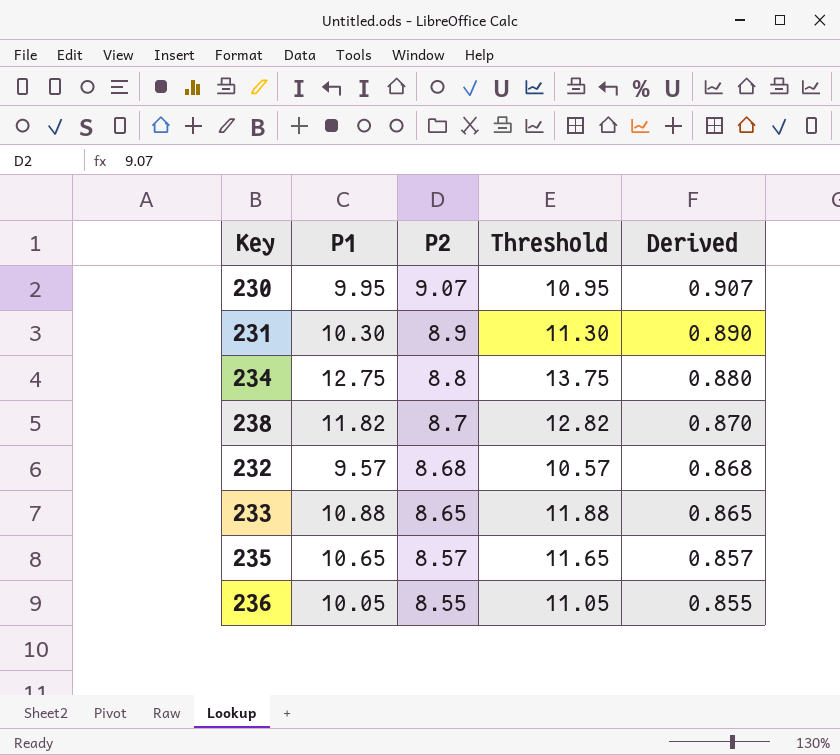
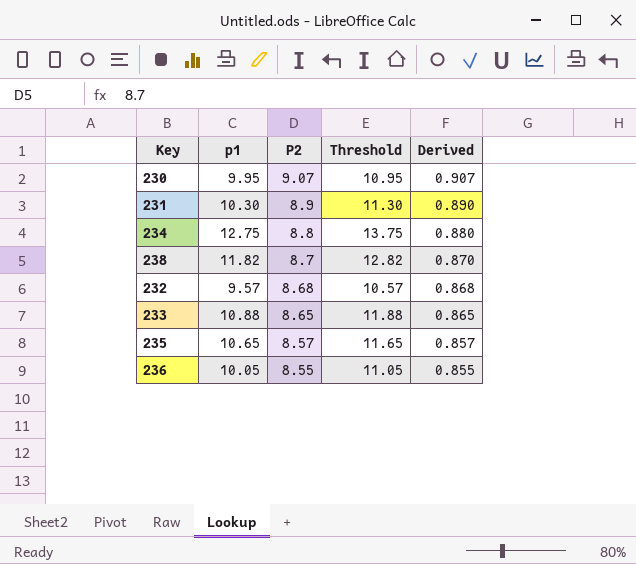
column name: P1 -> p1

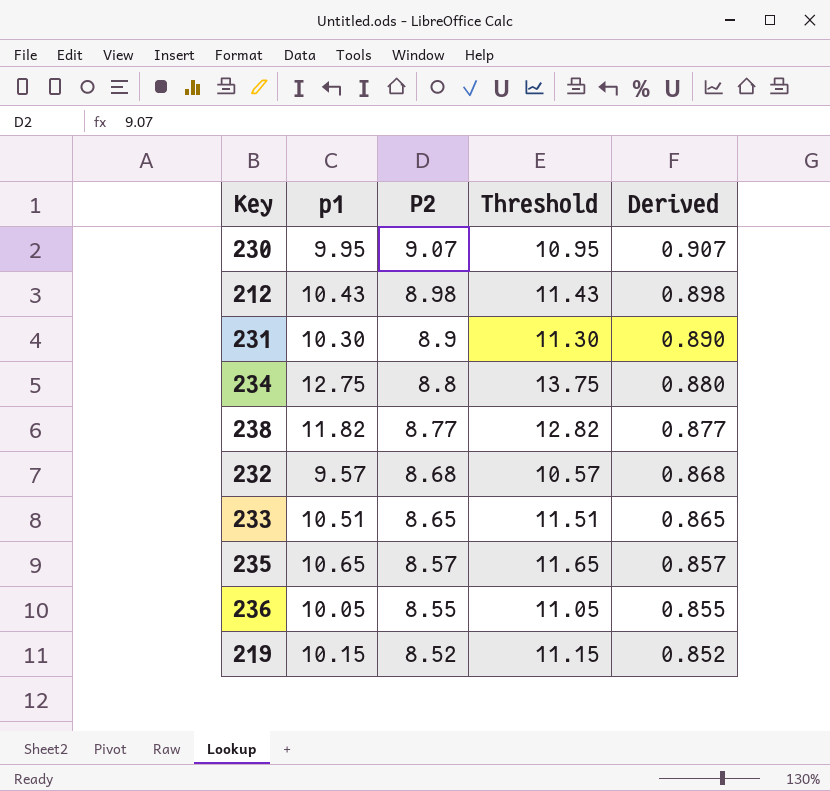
row 212: none -> 10.43 | 8.98 | 11.43 | 0.898
238 | P2: 8.7 -> 8.77
238 | Derived: 0.870 -> 0.877
233 | p1: 10.88 -> 10.51
233 | Threshold: 11.88 -> 11.51
row 219: none -> 10.15 | 8.52 | 11.15 | 0.852

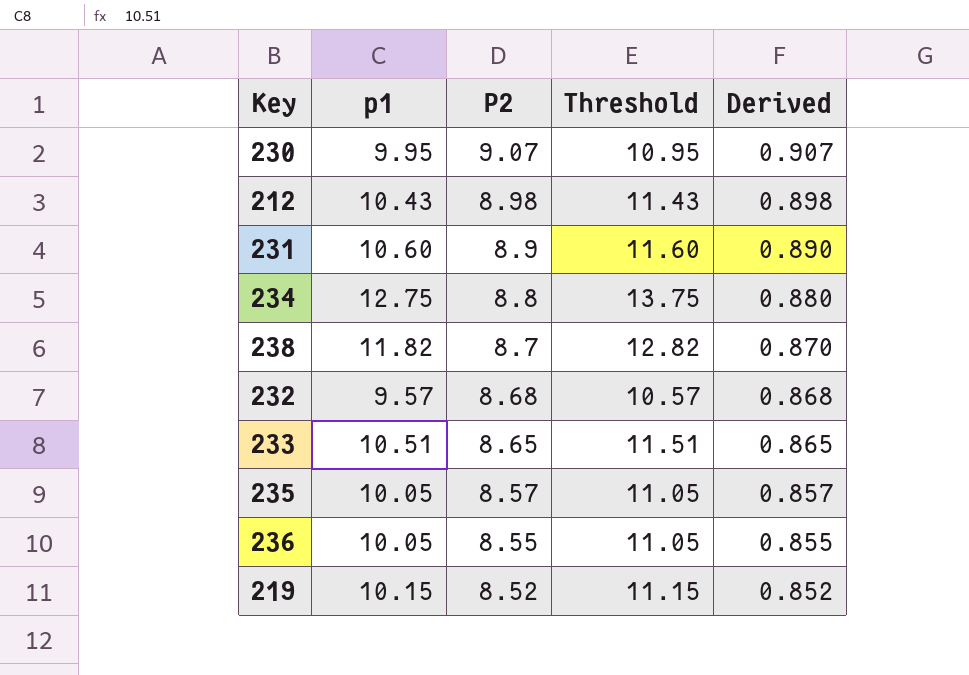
231 | p1: 10.30 -> 10.60
231 | Threshold: 11.30 -> 11.60
238 | P2: 8.77 -> 8.7
238 | Derived: 0.877 -> 0.870
235 | p1: 10.65 -> 10.05
235 | Threshold: 11.65 -> 11.05

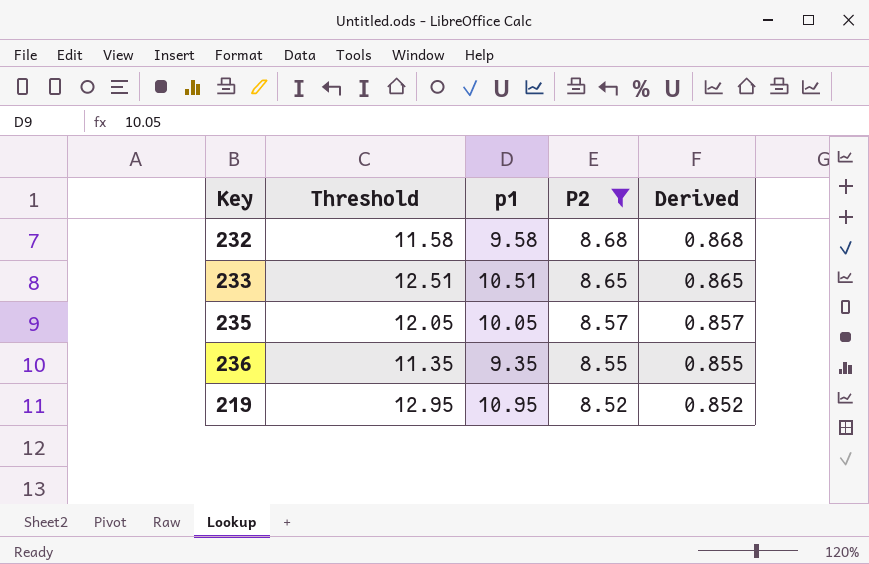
filter: none -> P2 <= 8.68
column Threshold | formula: [p1] + 1 -> [p1] + 2
column Threshold | position: 4 -> 2
232 | p1: 9.57 -> 9.58
236 | p1: 10.05 -> 9.35
219 | p1: 10.15 -> 10.95

